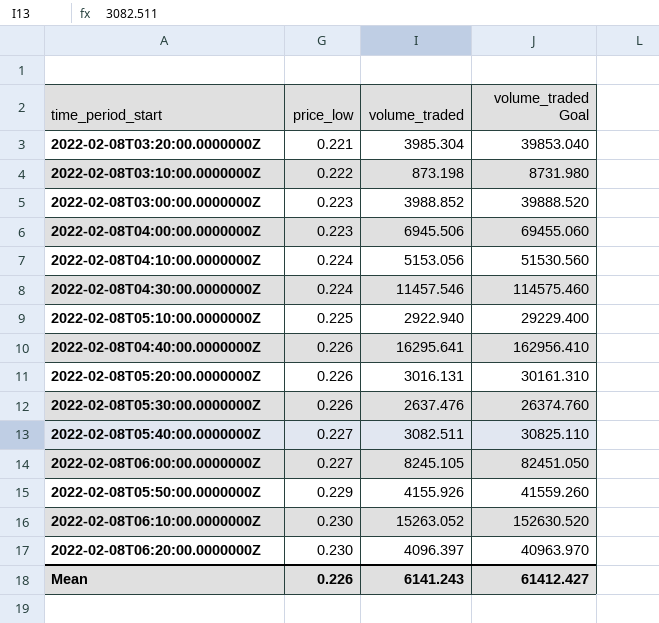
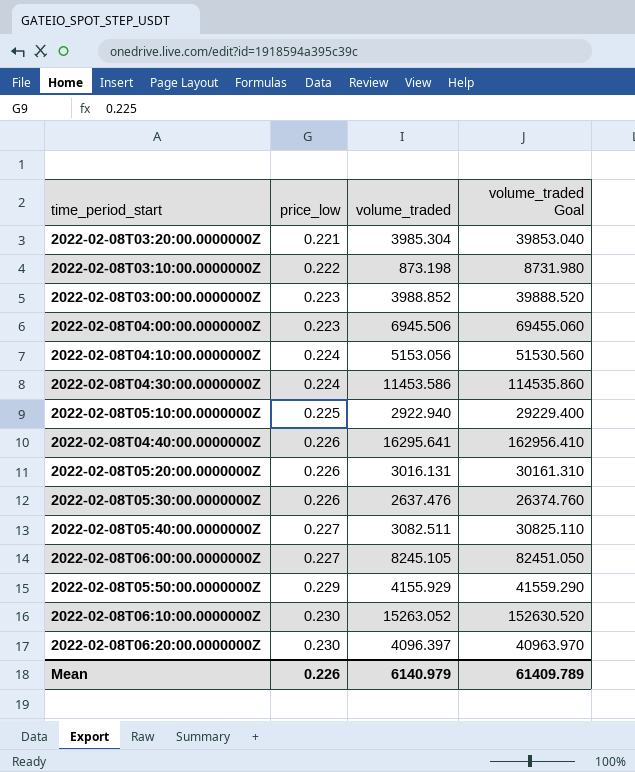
2022-02-08T04:30:00.0000000Z | volume_traded: 11457.546 -> 11453.586
2022-02-08T04:30:00.0000000Z | volume_traded Goal: 114575.460 -> 114535.860
2022-02-08T05:50:00.0000000Z | volume_traded: 4155.926 -> 4155.929
2022-02-08T05:50:00.0000000Z | volume_traded Goal: 41559.260 -> 41559.290
Mean | volume_traded: 6141.243 -> 6140.979
Mean | volume_traded Goal: 61412.427 -> 61409.789

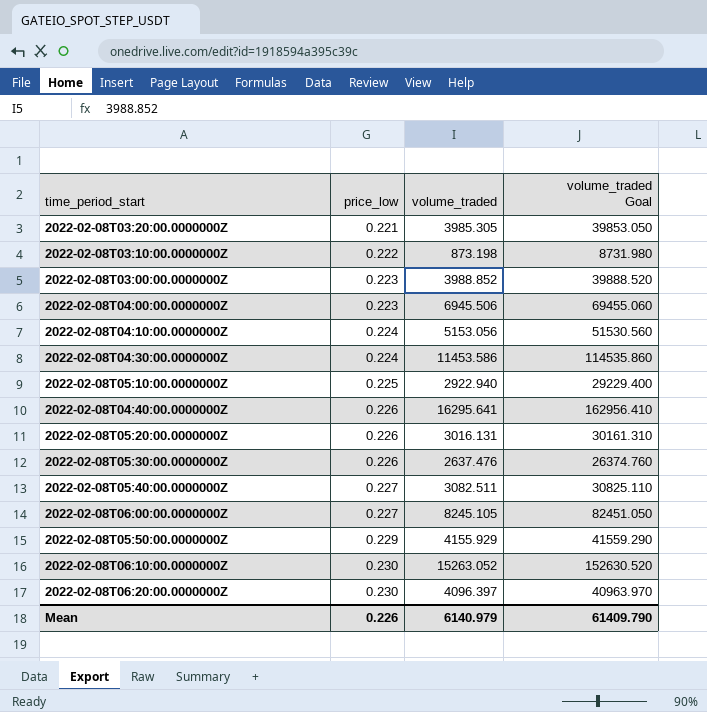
2022-02-08T03:20:00.0000000Z | volume_traded: 3985.304 -> 3985.305
2022-02-08T03:20:00.0000000Z | volume_traded Goal: 39853.040 -> 39853.050
Mean | volume_traded Goal: 61409.789 -> 61409.790

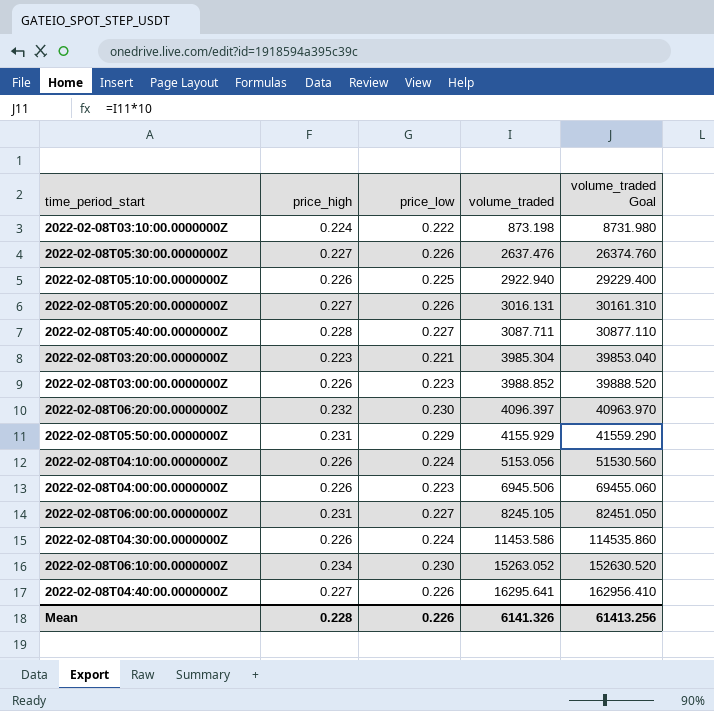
row order: price_low ascending -> volume_traded ascending
column price_high | position: none -> 2
2022-02-08T05:40:00.0000000Z | volume_traded: 3082.511 -> 3087.711
2022-02-08T05:40:00.0000000Z | volume_traded Goal: 30825.110 -> 30877.110
2022-02-08T03:20:00.0000000Z | volume_traded: 3985.305 -> 3985.304
2022-02-08T03:20:00.0000000Z | volume_traded Goal: 39853.050 -> 39853.040
Mean | volume_traded: 6140.979 -> 6141.326
Mean | volume_traded Goal: 61409.790 -> 61413.256

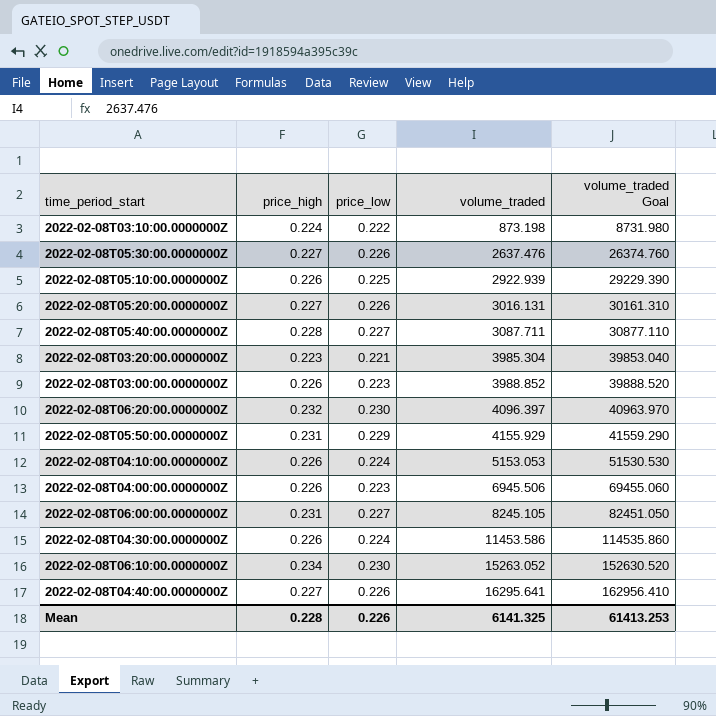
2022-02-08T05:10:00.0000000Z | volume_traded: 2922.940 -> 2922.939
2022-02-08T05:10:00.0000000Z | volume_traded Goal: 29229.400 -> 29229.390
2022-02-08T04:10:00.0000000Z | volume_traded: 5153.056 -> 5153.053
2022-02-08T04:10:00.0000000Z | volume_traded Goal: 51530.560 -> 51530.530
Mean | volume_traded: 6141.326 -> 6141.325
Mean | volume_traded Goal: 61413.256 -> 61413.253

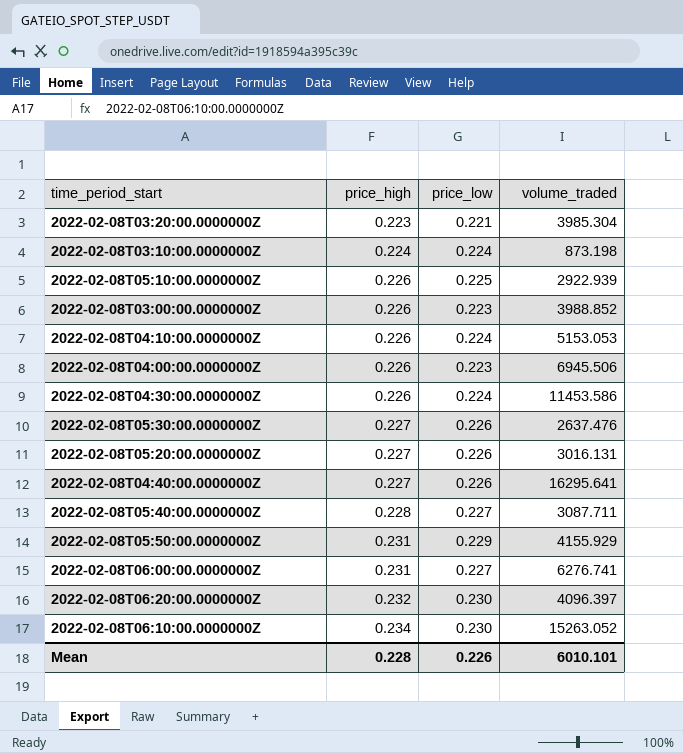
row order: volume_traded ascending -> price_high ascending
column volume_traded Goal | formula: [volume_traded] * 10 -> none
2022-02-08T03:10:00.0000000Z | price_low: 0.222 -> 0.224
2022-02-08T06:00:00.0000000Z | volume_traded: 8245.105 -> 6276.741
Mean | volume_traded: 6141.325 -> 6010.101

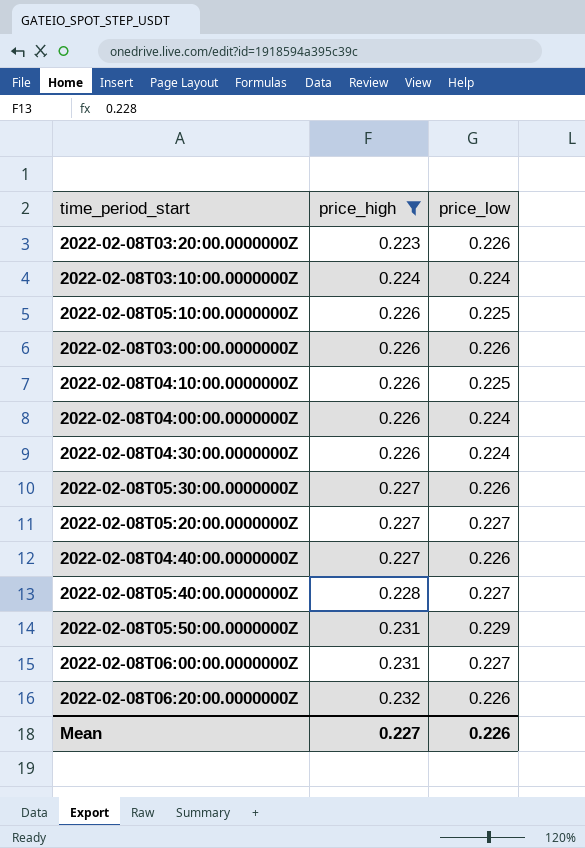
filter: none -> price_high != 0.234
column volume_traded | position: 4 -> none
2022-02-08T03:20:00.0000000Z | price_low: 0.221 -> 0.226
2022-02-08T03:00:00.0000000Z | price_low: 0.223 -> 0.226
2022-02-08T04:10:00.0000000Z | price_low: 0.224 -> 0.225
2022-02-08T04:00:00.0000000Z | price_low: 0.223 -> 0.224
2022-02-08T05:20:00.0000000Z | price_low: 0.226 -> 0.227
2022-02-08T06:20:00.0000000Z | price_low: 0.230 -> 0.226
Mean | price_high: 0.228 -> 0.227

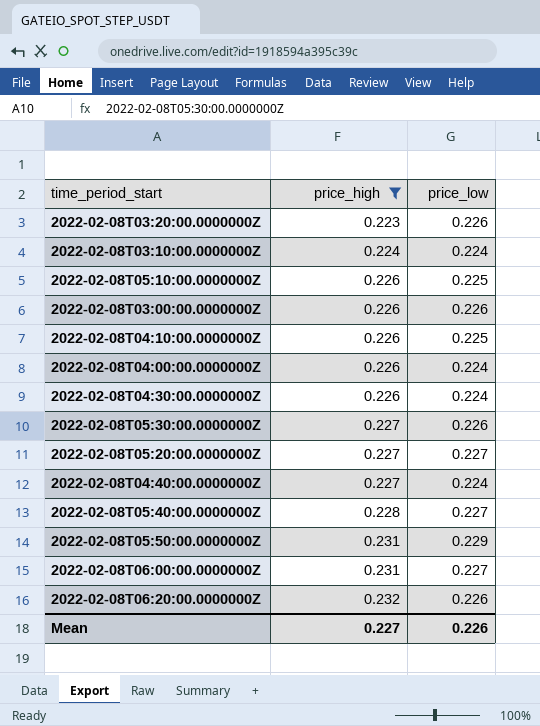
2022-02-08T04:40:00.0000000Z | price_low: 0.226 -> 0.224

